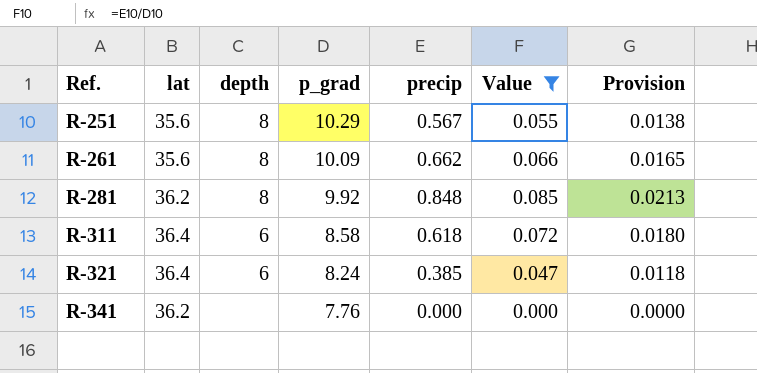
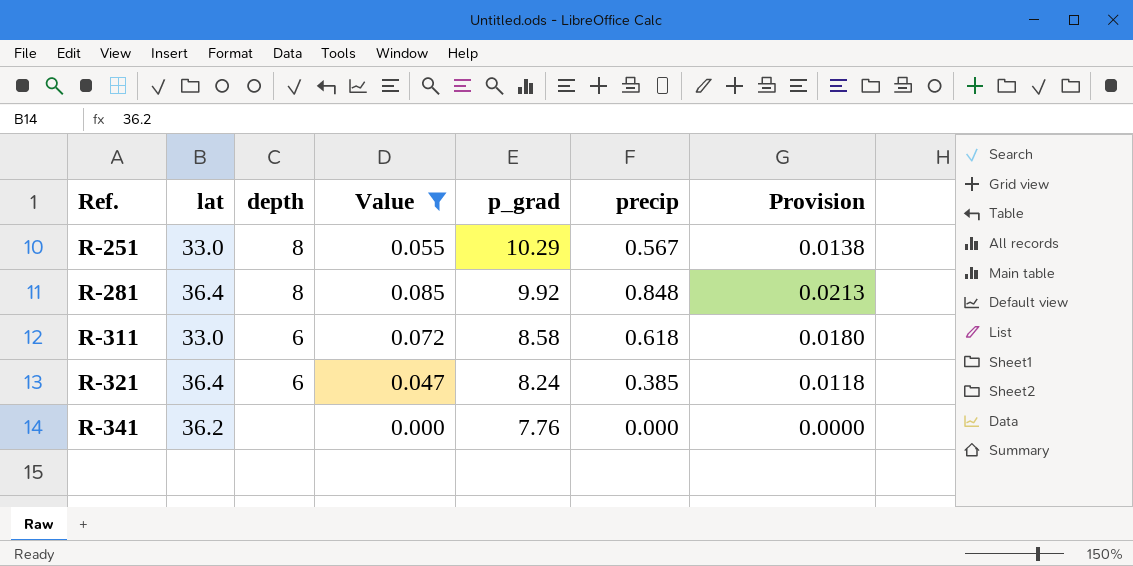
column Value | position: 6 -> 4
row R-261: 35.6 | 8 | 10.09 | 0.662 | 0.066 | 0.0165 -> none
R-251 | lat: 35.6 -> 33.0
R-281 | lat: 36.2 -> 36.4
R-311 | lat: 36.4 -> 33.0

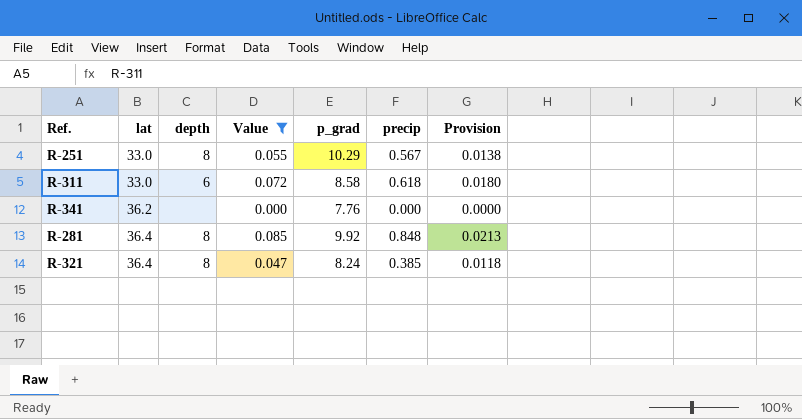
row order: Ref. ascending -> lat ascending
R-321 | depth: 6 -> 8

